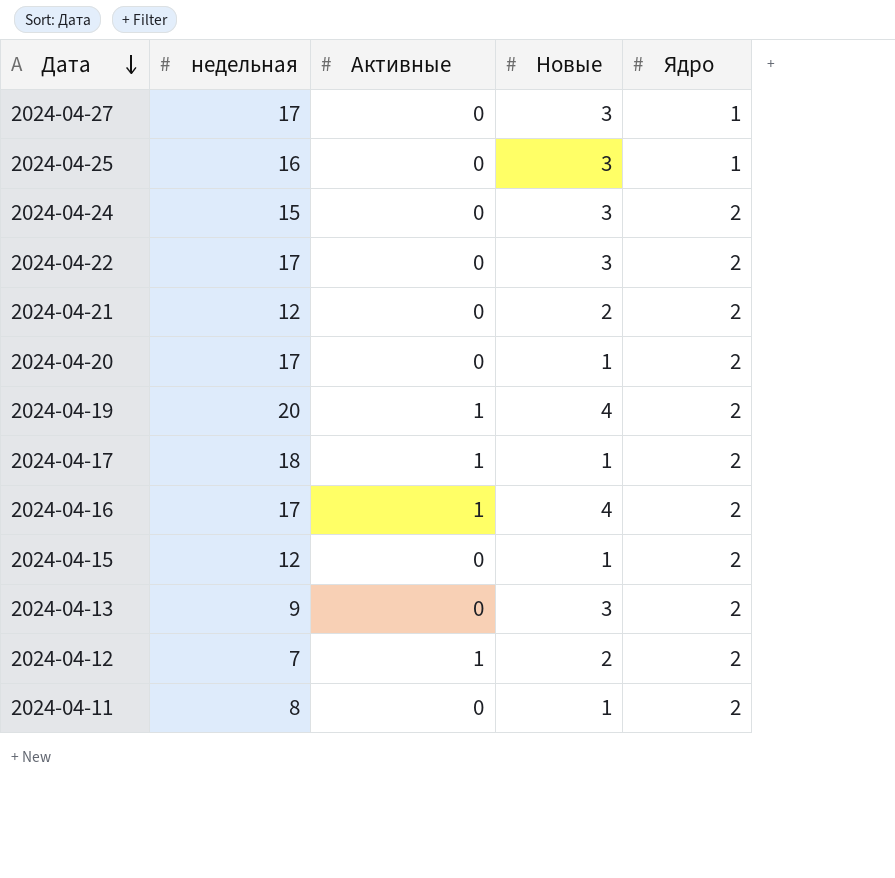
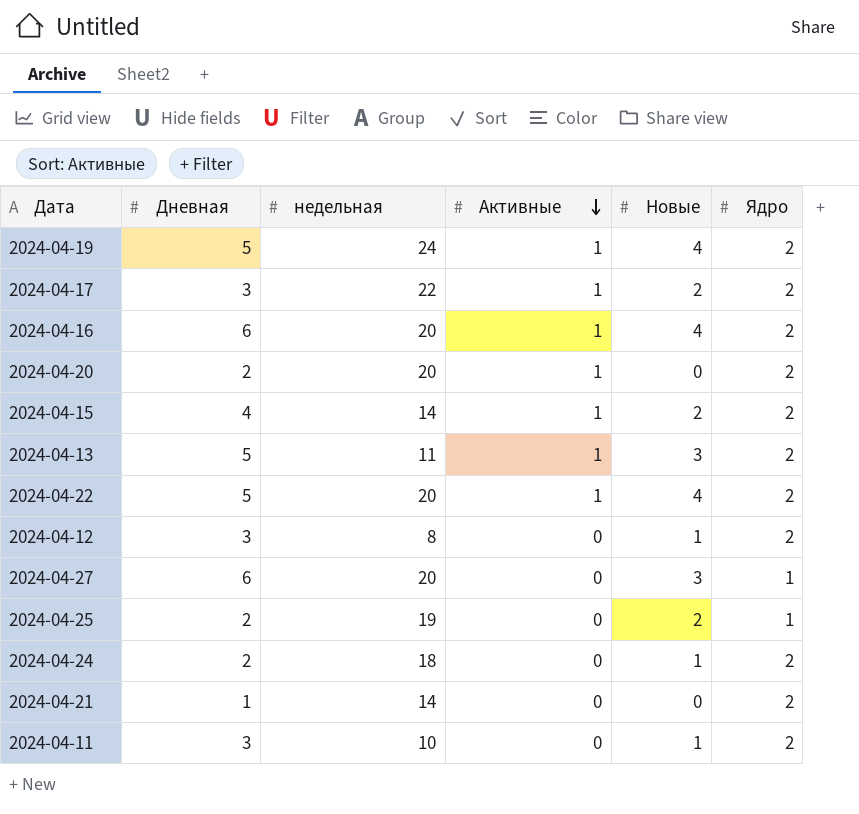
row order: Дата descending -> Активные descending
column Дневная | position: none -> 2
2024-04-19 | недельная: 20 -> 24
2024-04-17 | недельная: 18 -> 22
2024-04-17 | Новые: 1 -> 2
2024-04-16 | недельная: 17 -> 20
2024-04-20 | недельная: 17 -> 20
2024-04-20 | Активные: 0 -> 1
2024-04-20 | Новые: 1 -> 0
2024-04-15 | недельная: 12 -> 14
2024-04-15 | Активные: 0 -> 1
2024-04-15 | Новые: 1 -> 2
2024-04-13 | недельная: 9 -> 11
2024-04-13 | Активные: 0 -> 1
2024-04-22 | недельная: 17 -> 20
2024-04-22 | Активные: 0 -> 1
2024-04-22 | Новые: 3 -> 4
2024-04-12 | недельная: 7 -> 8
2024-04-12 | Активные: 1 -> 0
2024-04-12 | Новые: 2 -> 1
2024-04-27 | недельная: 17 -> 20
2024-04-25 | недельная: 16 -> 19
2024-04-25 | Новые: 3 -> 2
2024-04-24 | недельная: 15 -> 18
2024-04-24 | Новые: 3 -> 1
2024-04-21 | недельная: 12 -> 14
2024-04-21 | Новые: 2 -> 0
2024-04-11 | недельная: 8 -> 10

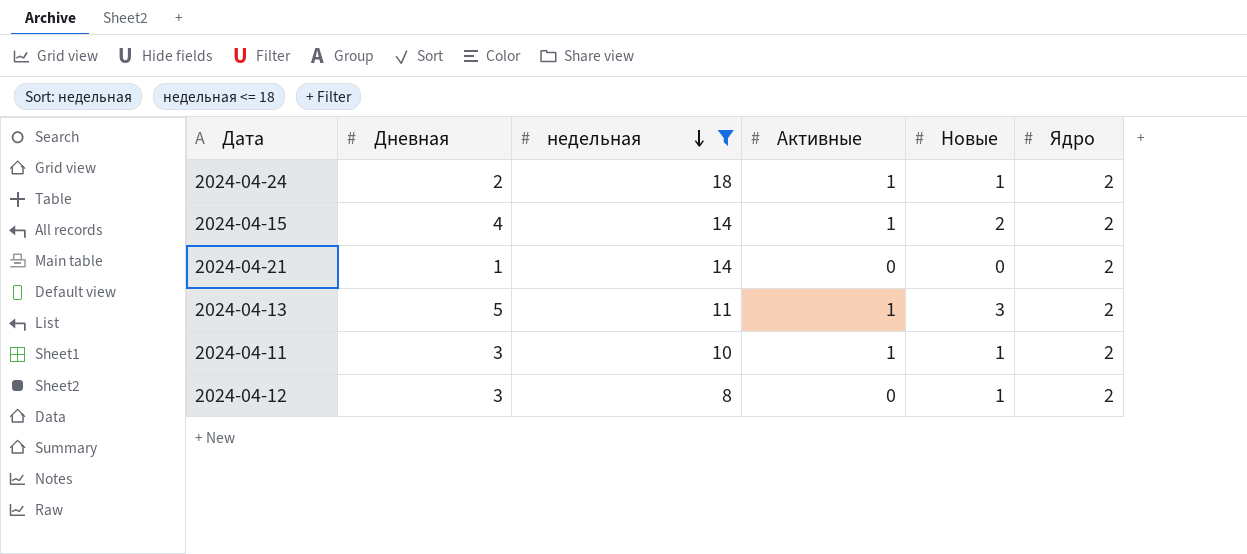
filter: none -> недельная <= 18
row order: Активные descending -> недельная descending
2024-04-24 | Активные: 0 -> 1
2024-04-11 | Активные: 0 -> 1

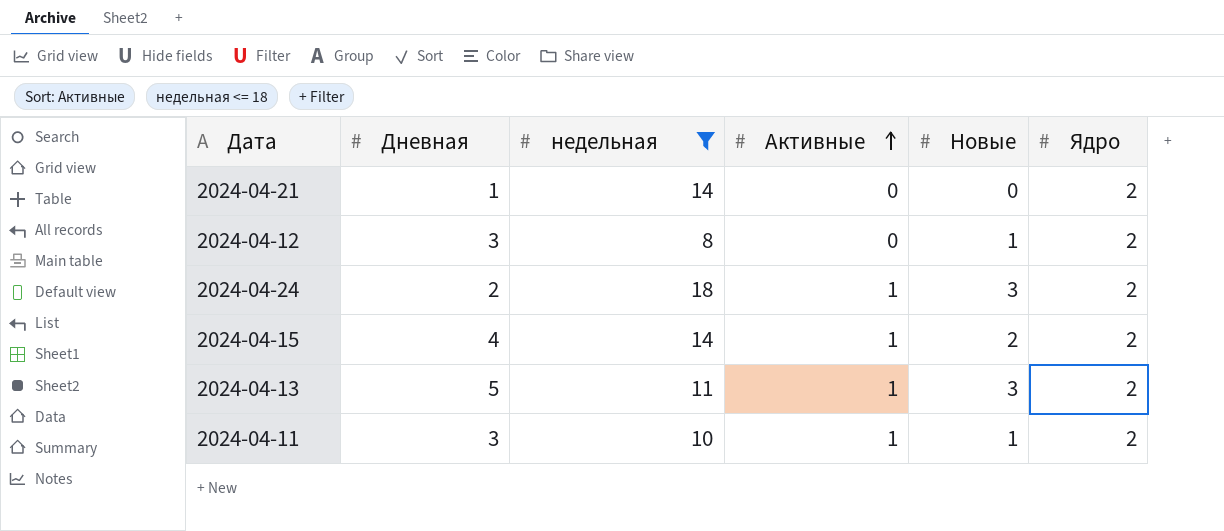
row order: недельная descending -> Активные ascending
2024-04-24 | Новые: 1 -> 3

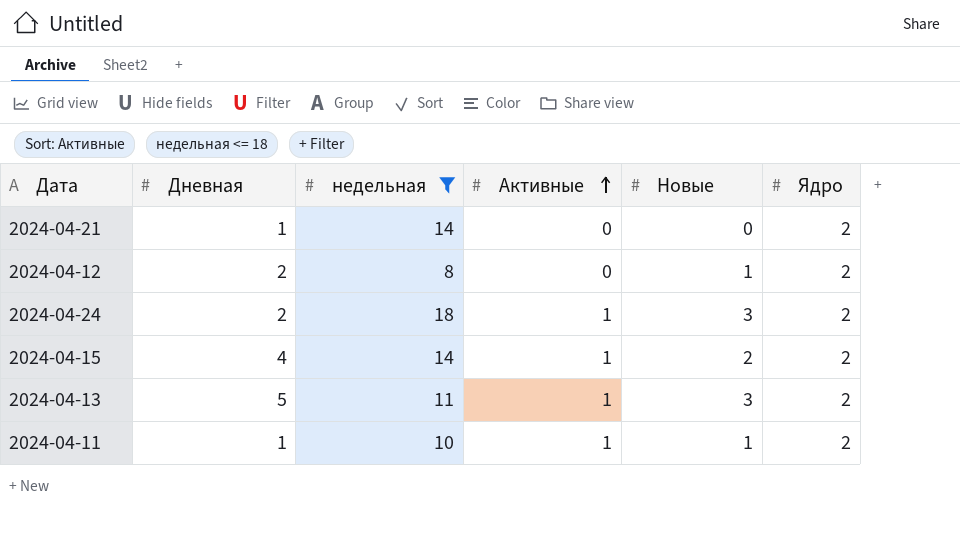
2024-04-12 | Дневная: 3 -> 2
2024-04-11 | Дневная: 3 -> 1

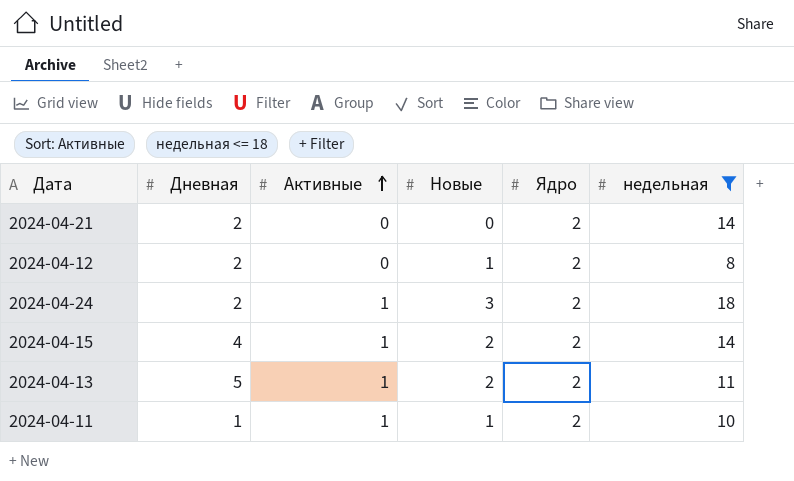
column недельная | position: 3 -> 6
2024-04-21 | Дневная: 1 -> 2
2024-04-13 | Новые: 3 -> 2

